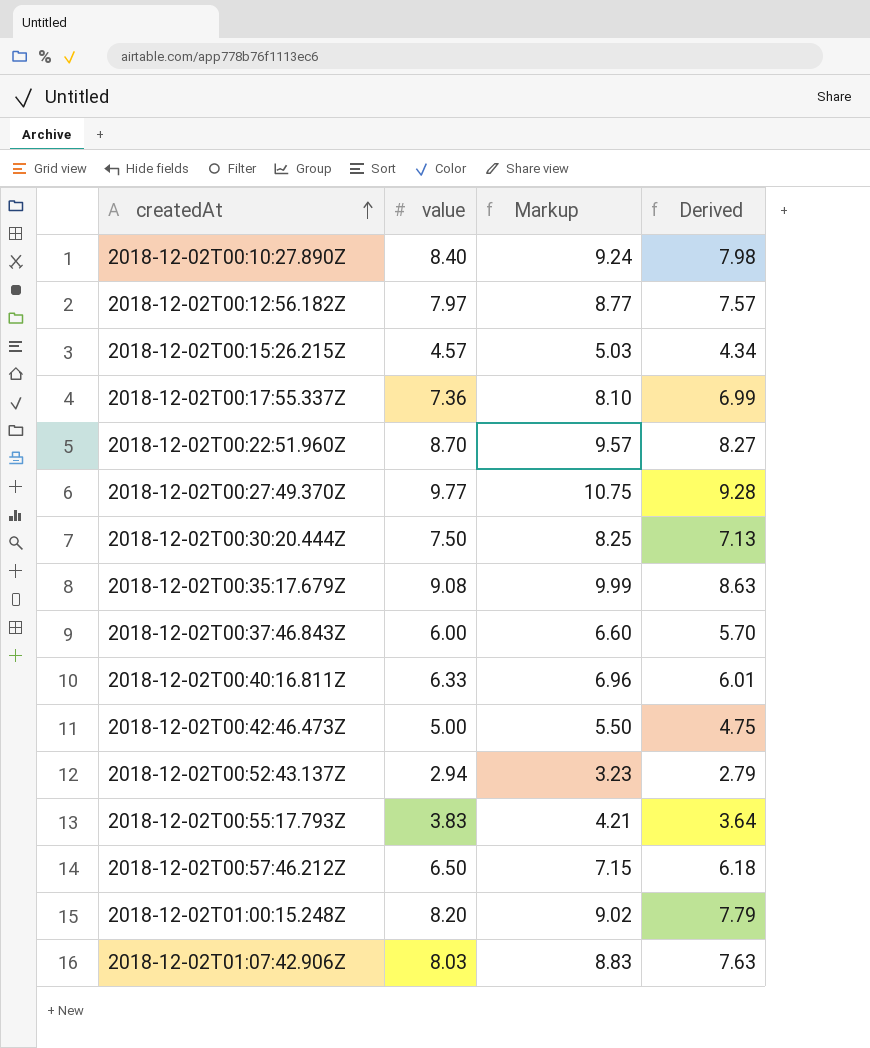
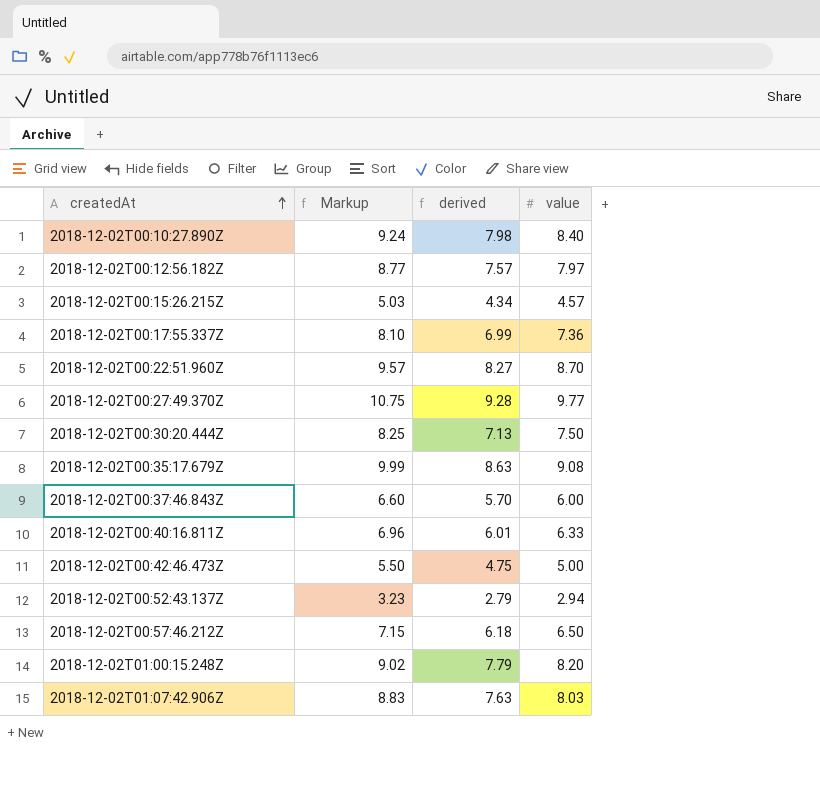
column name: Derived -> derived
column value | position: 2 -> 4
row 2018-12-02T00:55:17.793Z: 3.83 | 4.21 | 3.64 -> none

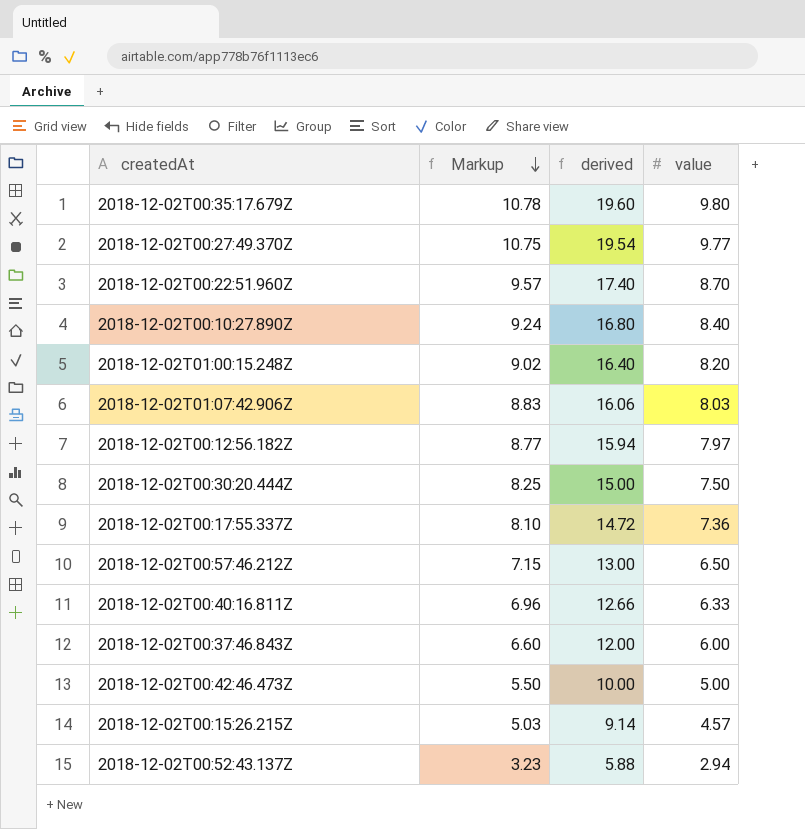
row order: createdAt ascending -> Markup descending
column derived | formula: [value] * 0.95 -> [value] * 2
2018-12-02T00:35:17.679Z | Markup: 9.99 -> 10.78
2018-12-02T00:35:17.679Z | value: 9.08 -> 9.80

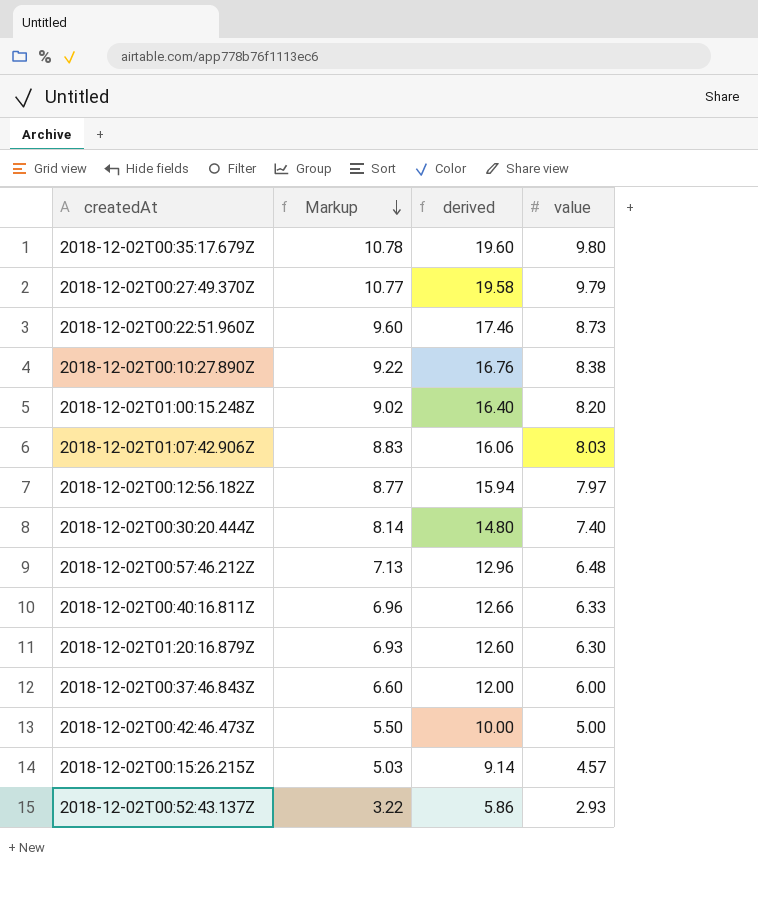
row 2018-12-02T00:17:55.337Z: 8.10 | 14.72 | 7.36 -> none
2018-12-02T00:27:49.370Z | Markup: 10.75 -> 10.77
2018-12-02T00:27:49.370Z | derived: 19.54 -> 19.58
2018-12-02T00:27:49.370Z | value: 9.77 -> 9.79
2018-12-02T00:22:51.960Z | Markup: 9.57 -> 9.60
2018-12-02T00:22:51.960Z | derived: 17.40 -> 17.46
2018-12-02T00:22:51.960Z | value: 8.70 -> 8.73
2018-12-02T00:10:27.890Z | Markup: 9.24 -> 9.22
2018-12-02T00:10:27.890Z | derived: 16.80 -> 16.76
2018-12-02T00:10:27.890Z | value: 8.40 -> 8.38
2018-12-02T00:30:20.444Z | Markup: 8.25 -> 8.14
2018-12-02T00:30:20.444Z | derived: 15.00 -> 14.80
2018-12-02T00:30:20.444Z | value: 7.50 -> 7.40
2018-12-02T00:57:46.212Z | Markup: 7.15 -> 7.13
2018-12-02T00:57:46.212Z | derived: 13.00 -> 12.96
2018-12-02T00:57:46.212Z | value: 6.50 -> 6.48
row 2018-12-02T01:20:16.879Z: none -> 6.93 | 12.60 | 6.30
2018-12-02T00:52:43.137Z | Markup: 3.23 -> 3.22
2018-12-02T00:52:43.137Z | derived: 5.88 -> 5.86
2018-12-02T00:52:43.137Z | value: 2.94 -> 2.93

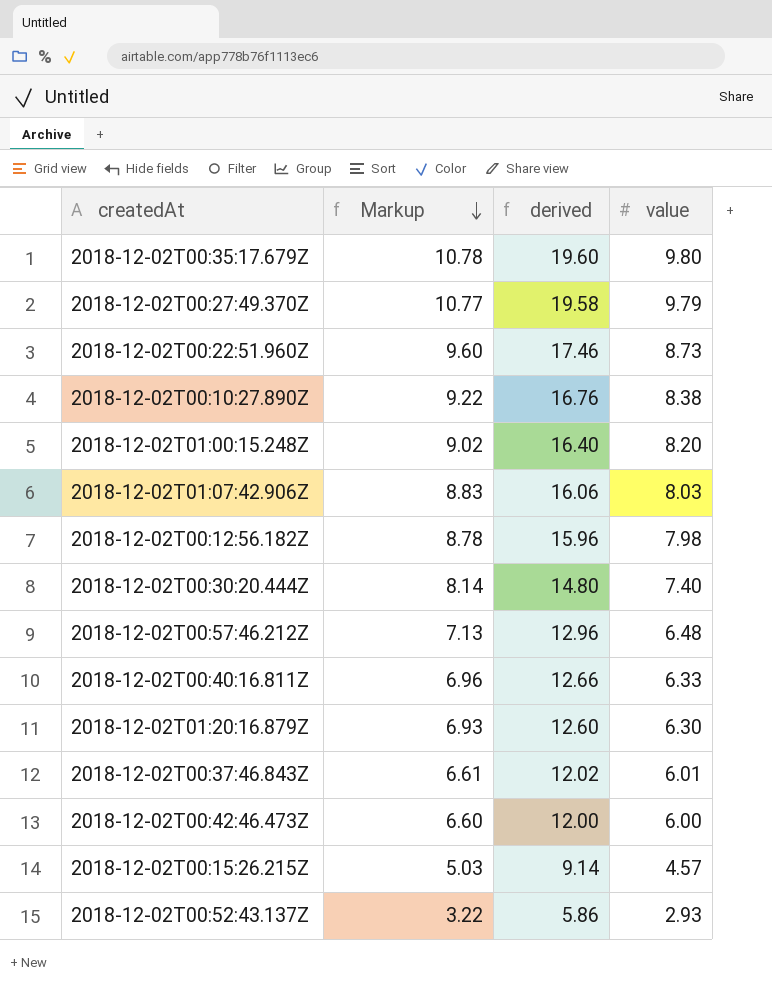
2018-12-02T00:12:56.182Z | Markup: 8.77 -> 8.78
2018-12-02T00:12:56.182Z | derived: 15.94 -> 15.96
2018-12-02T00:12:56.182Z | value: 7.97 -> 7.98
2018-12-02T00:37:46.843Z | Markup: 6.60 -> 6.61
2018-12-02T00:37:46.843Z | derived: 12.00 -> 12.02
2018-12-02T00:37:46.843Z | value: 6.00 -> 6.01
2018-12-02T00:42:46.473Z | Markup: 5.50 -> 6.60
2018-12-02T00:42:46.473Z | derived: 10.00 -> 12.00
2018-12-02T00:42:46.473Z | value: 5.00 -> 6.00

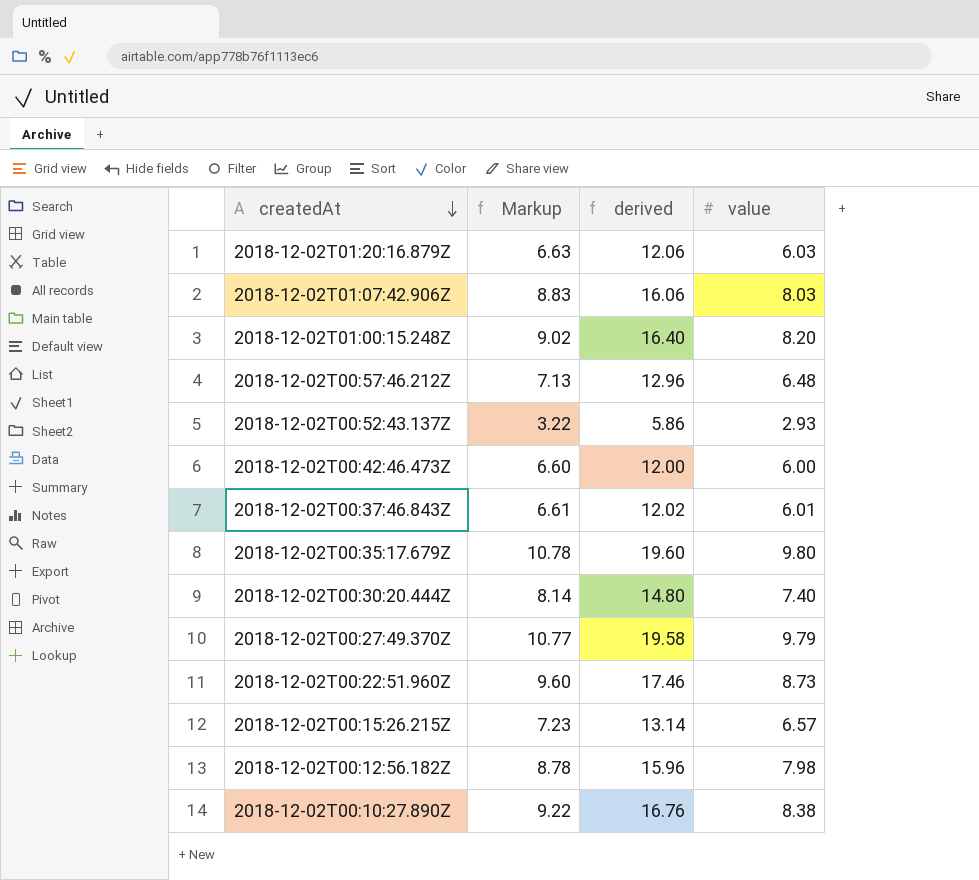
row order: Markup descending -> createdAt descending
row 2018-12-02T00:40:16.811Z: 6.96 | 12.66 | 6.33 -> none
2018-12-02T01:20:16.879Z | Markup: 6.93 -> 6.63
2018-12-02T01:20:16.879Z | derived: 12.60 -> 12.06
2018-12-02T01:20:16.879Z | value: 6.30 -> 6.03
2018-12-02T00:15:26.215Z | Markup: 5.03 -> 7.23
2018-12-02T00:15:26.215Z | derived: 9.14 -> 13.14
2018-12-02T00:15:26.215Z | value: 4.57 -> 6.57

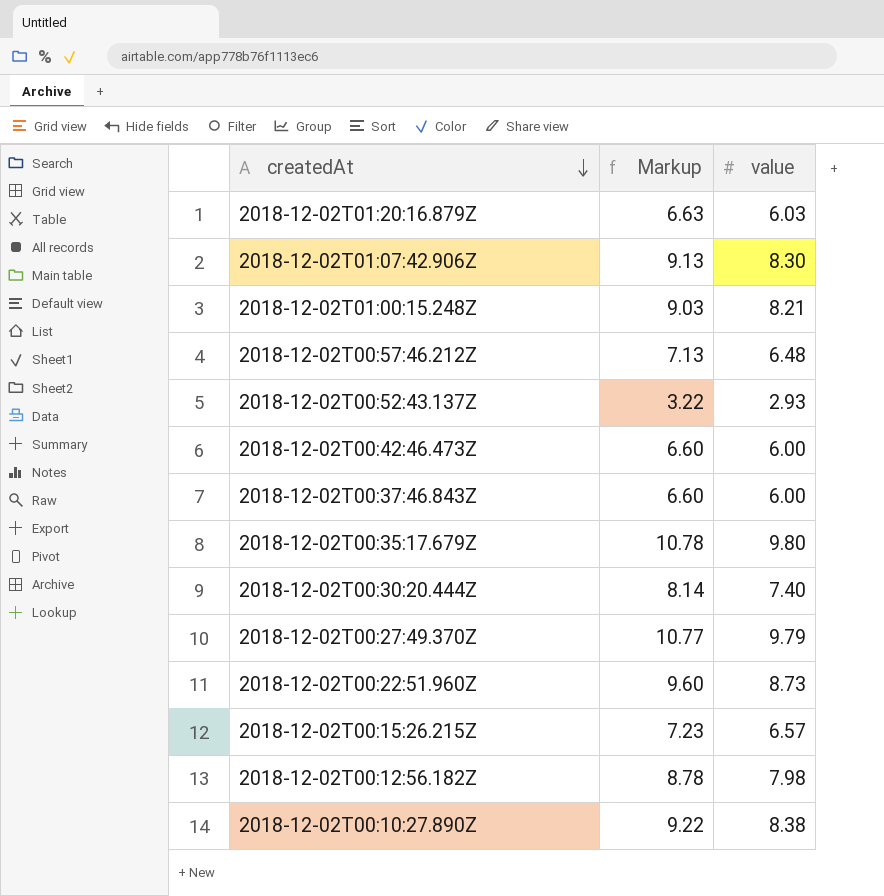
column derived | formula: [value] * 2 -> none
2018-12-02T01:07:42.906Z | Markup: 8.83 -> 9.13
2018-12-02T01:07:42.906Z | value: 8.03 -> 8.30
2018-12-02T01:00:15.248Z | Markup: 9.02 -> 9.03
2018-12-02T01:00:15.248Z | value: 8.20 -> 8.21
2018-12-02T00:37:46.843Z | Markup: 6.61 -> 6.60
2018-12-02T00:37:46.843Z | value: 6.01 -> 6.00

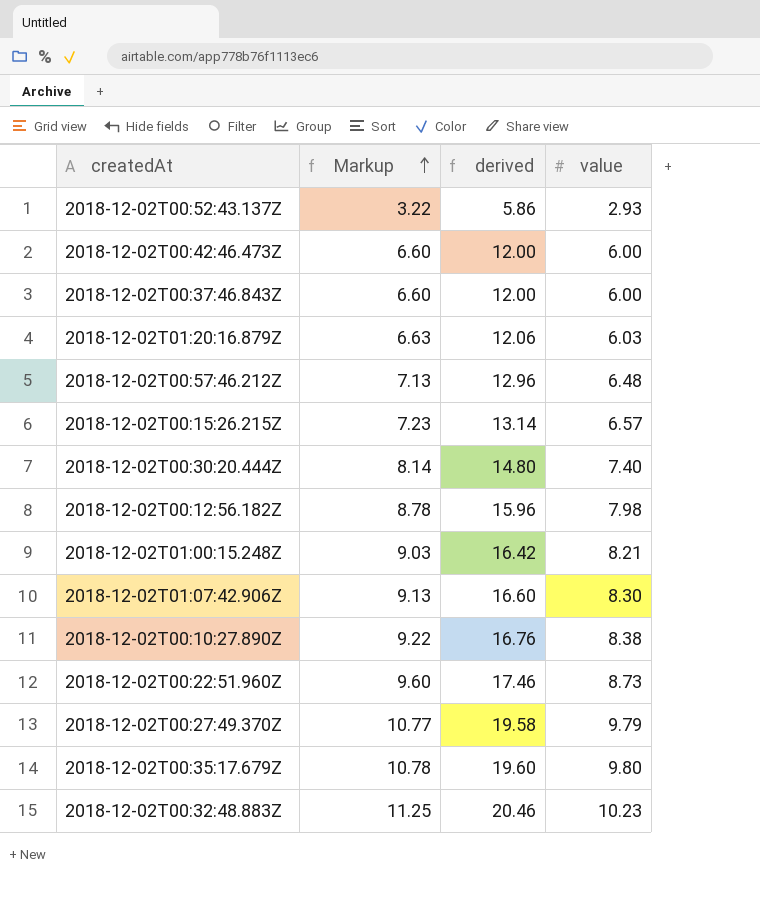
row order: createdAt descending -> Markup ascending
column derived | formula: none -> [value] * 2
row 2018-12-02T00:32:48.883Z: none -> 11.25 | 20.46 | 10.23

